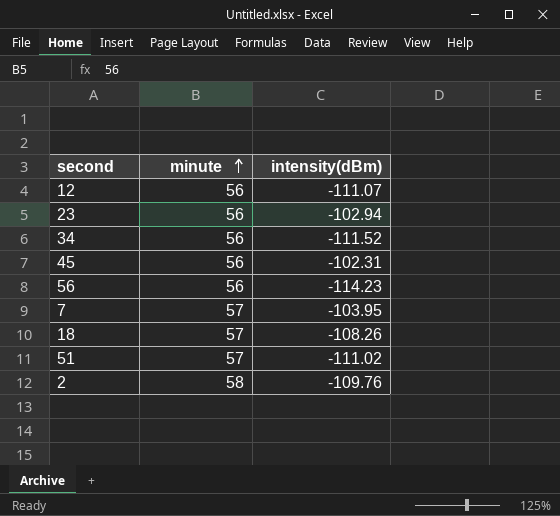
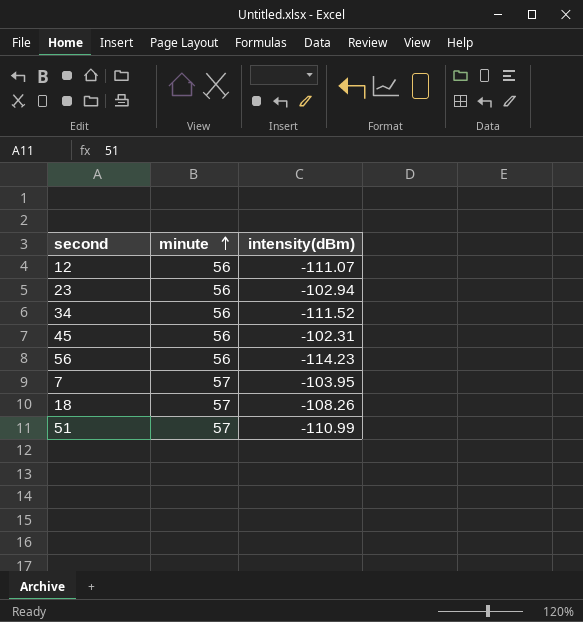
row 2: 58 | -109.76 -> none
51 | intensity(dBm): -111.02 -> -110.99

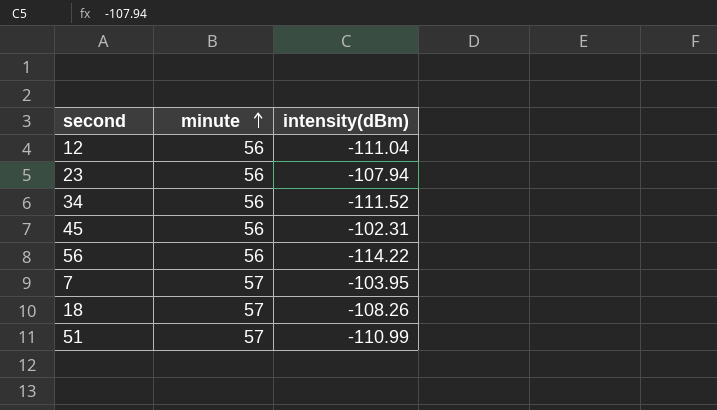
12 | intensity(dBm): -111.07 -> -111.04
23 | intensity(dBm): -102.94 -> -107.94
56 | intensity(dBm): -114.23 -> -114.22

